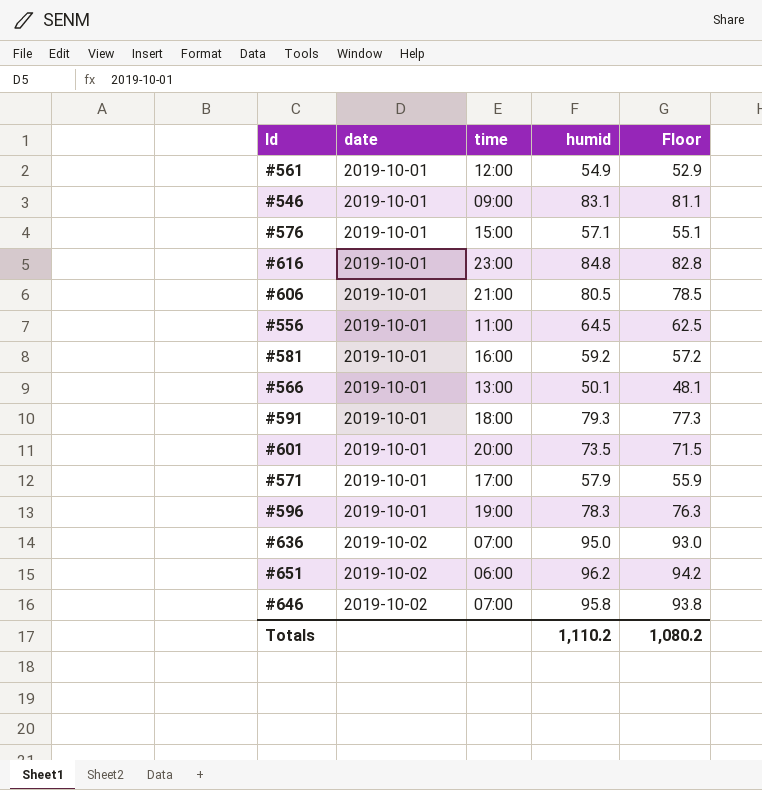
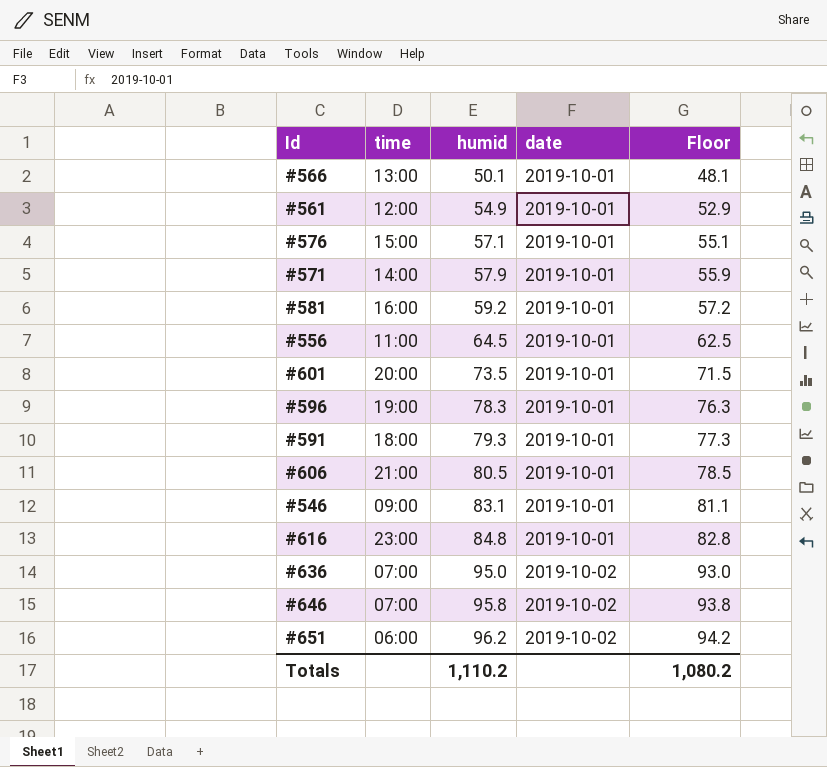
row order: date ascending -> humid ascending
column date | position: 2 -> 4
#571 | time: 17:00 -> 14:00

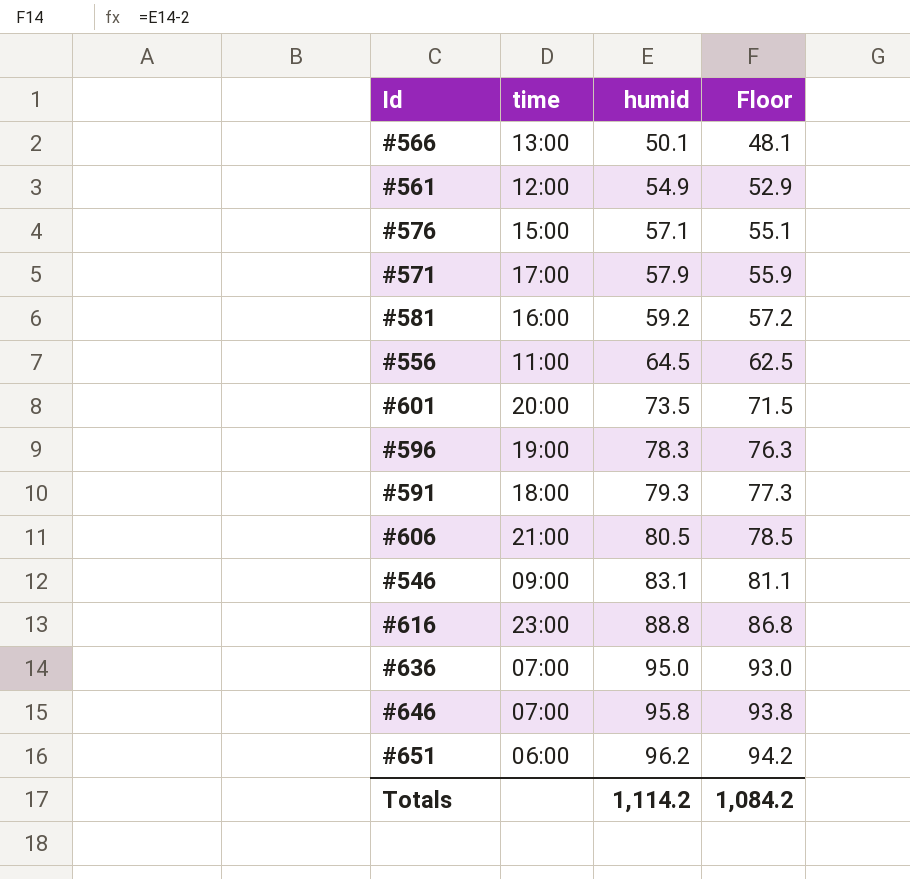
column date | position: 4 -> none
#571 | time: 14:00 -> 17:00
#616 | humid: 84.8 -> 88.8
#616 | Floor: 82.8 -> 86.8
Totals | humid: 1,110.2 -> 1,114.2
Totals | Floor: 1,080.2 -> 1,084.2

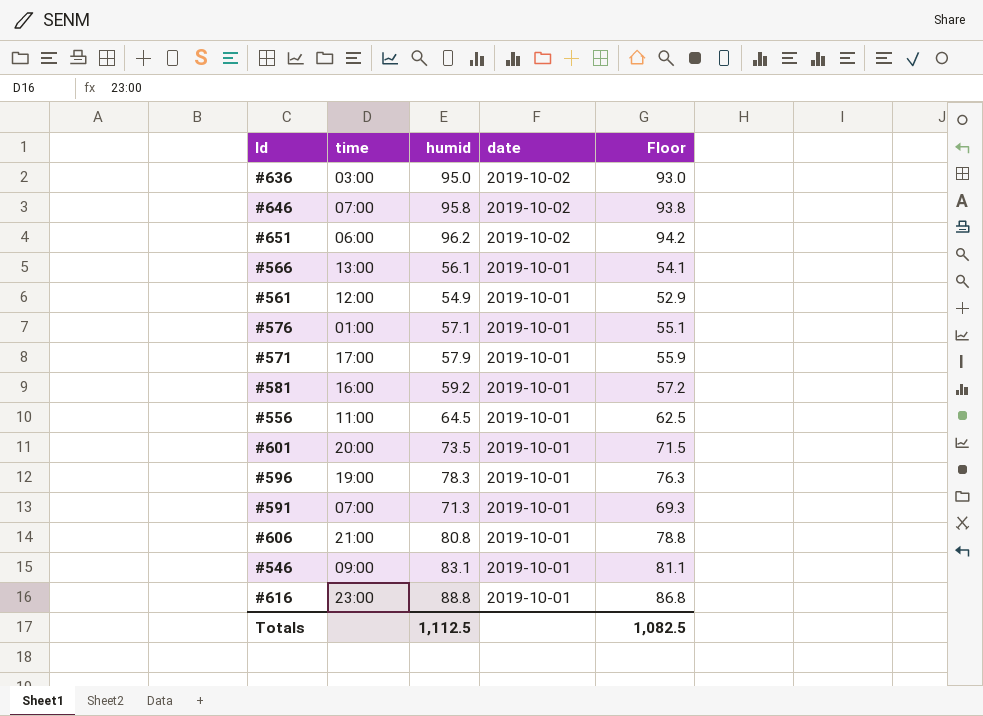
row order: humid ascending -> date descending
column date | position: none -> 4
#636 | time: 07:00 -> 03:00
#566 | humid: 50.1 -> 56.1
#566 | Floor: 48.1 -> 54.1
#576 | time: 15:00 -> 01:00
#591 | time: 18:00 -> 07:00
#591 | humid: 79.3 -> 71.3
#591 | Floor: 77.3 -> 69.3
#606 | humid: 80.5 -> 80.8
#606 | Floor: 78.5 -> 78.8
Totals | humid: 1,114.2 -> 1,112.5
Totals | Floor: 1,084.2 -> 1,082.5

